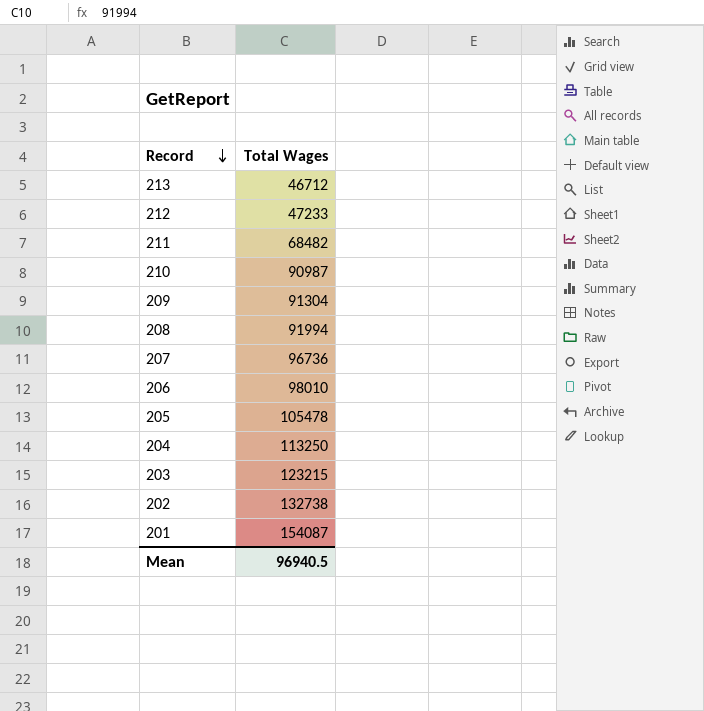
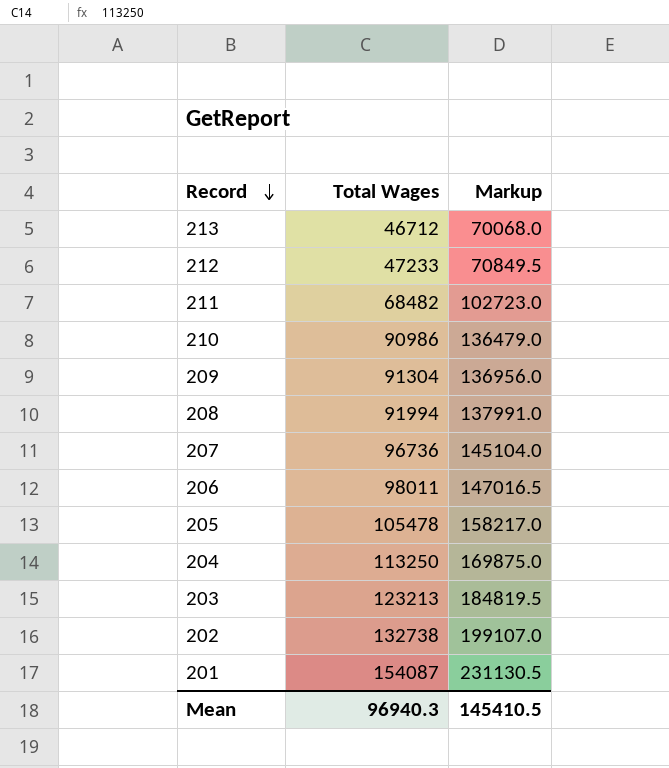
column Markup | formula: none -> [Total Wages] * 1.5
210 | Total Wages: 90987 -> 90986
206 | Total Wages: 98010 -> 98011
203 | Total Wages: 123215 -> 123213
Mean | Total Wages: 96940.5 -> 96940.3

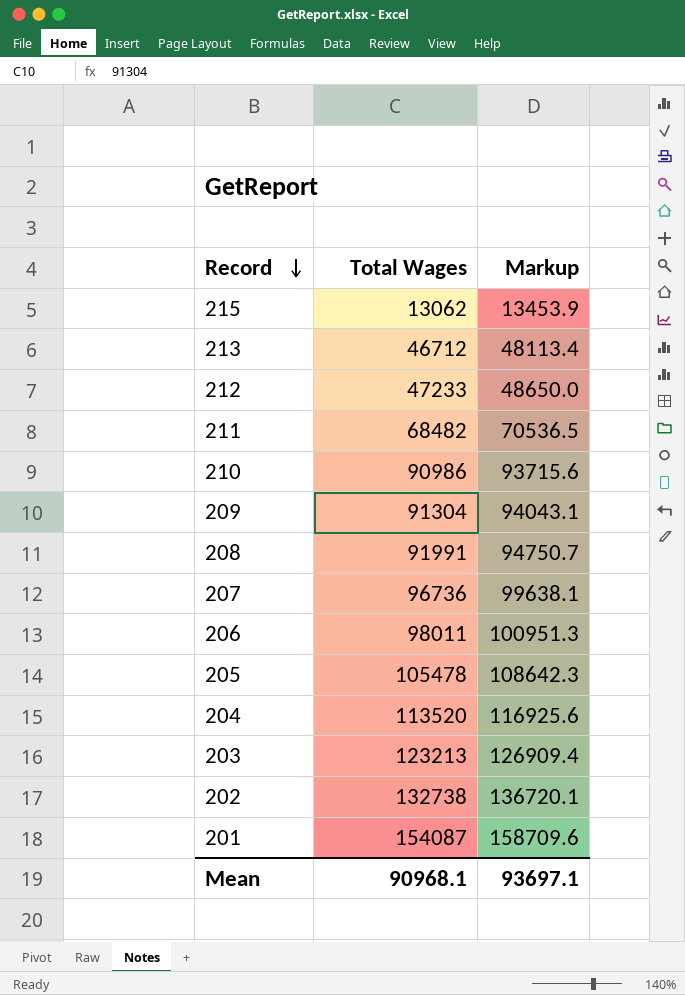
column Markup | formula: [Total Wages] * 1.5 -> [Total Wages] * 1.03
row 215: none -> 13062 | 13453.9
208 | Total Wages: 91994 -> 91991
204 | Total Wages: 113250 -> 113520
Mean | Total Wages: 96940.3 -> 90968.1
Mean | Markup: 145410.5 -> 93697.1

